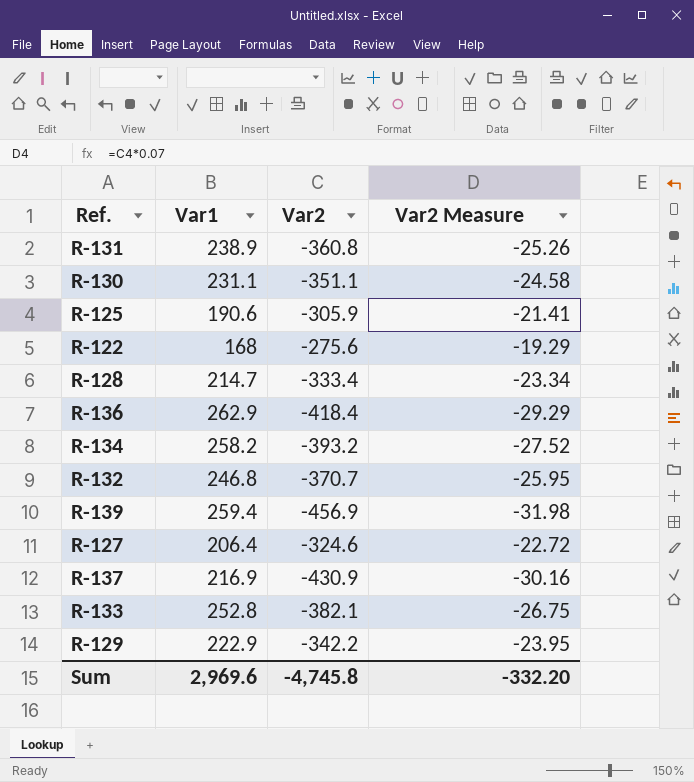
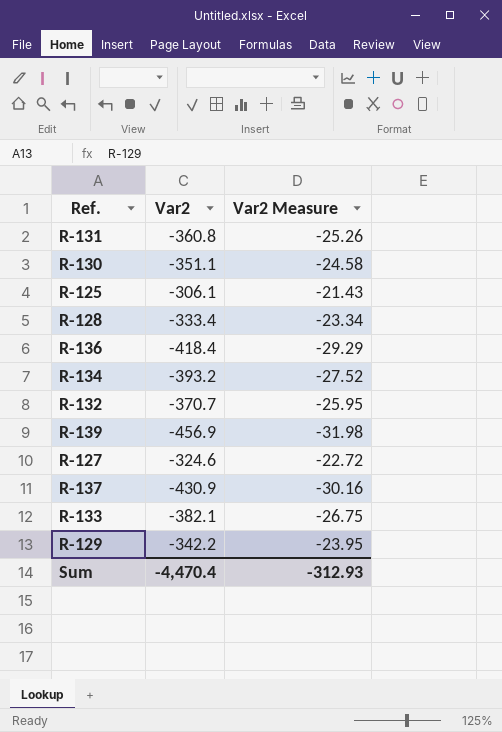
column Var1 | position: 2 -> none
row R-122: 168 | -275.6 | -19.29 -> none
R-125 | Var2: -305.9 -> -306.1
R-125 | Var2 Measure: -21.41 -> -21.43
Sum | Var2: -4,745.8 -> -4,470.4
Sum | Var2 Measure: -332.20 -> -312.93

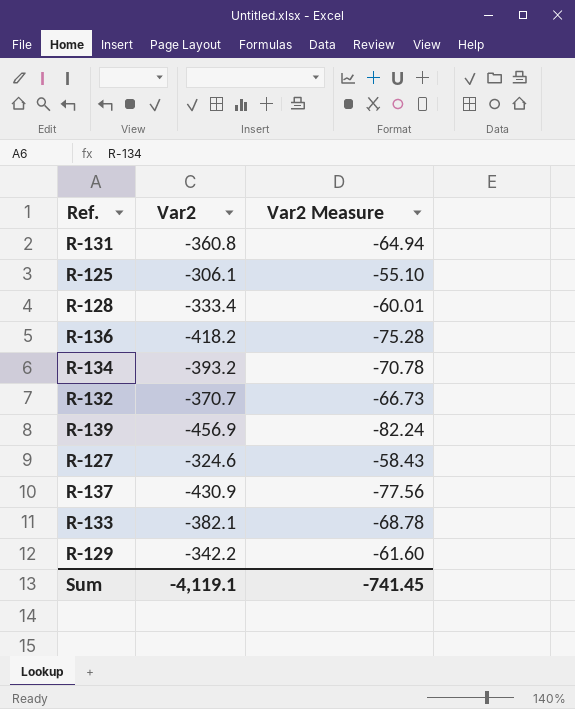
column Var2 Measure | formula: [Var2] * 0.07 -> [Var2] * 0.18
row R-130: -351.1 | -24.58 -> none
R-136 | Var2: -418.4 -> -418.2
Sum | Var2: -4,470.4 -> -4,119.1
Sum | Var2 Measure: -312.93 -> -741.45

